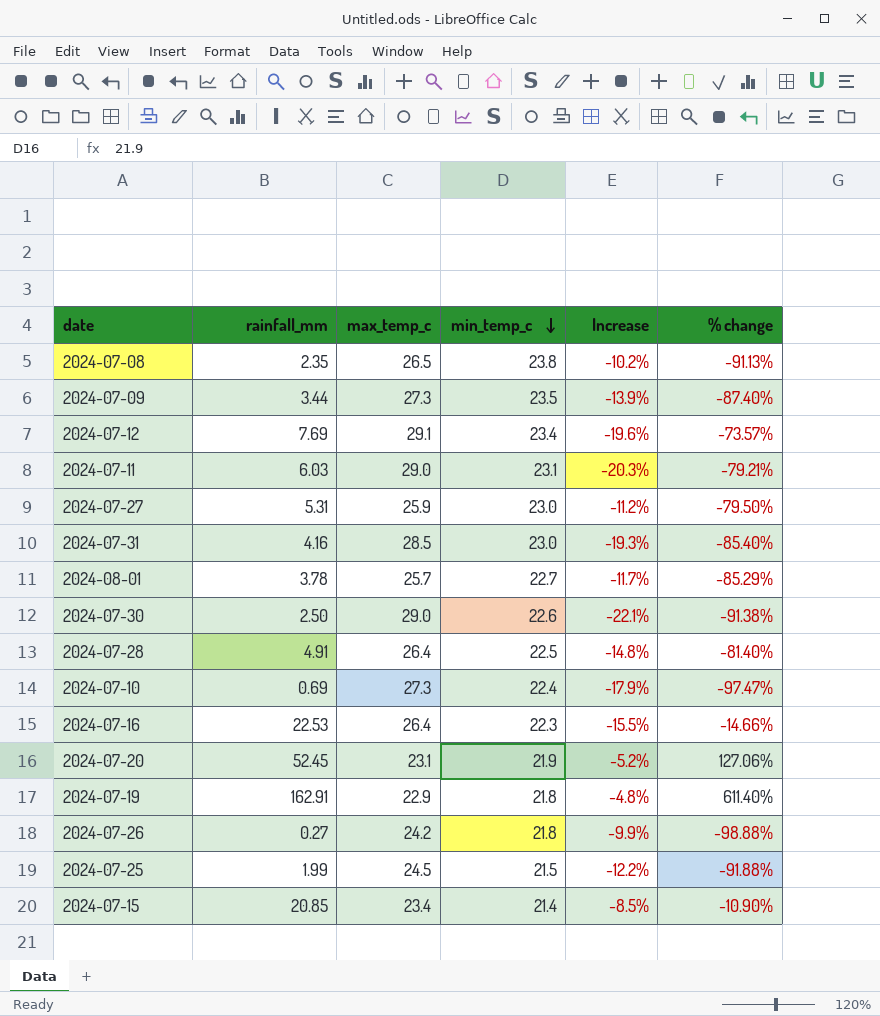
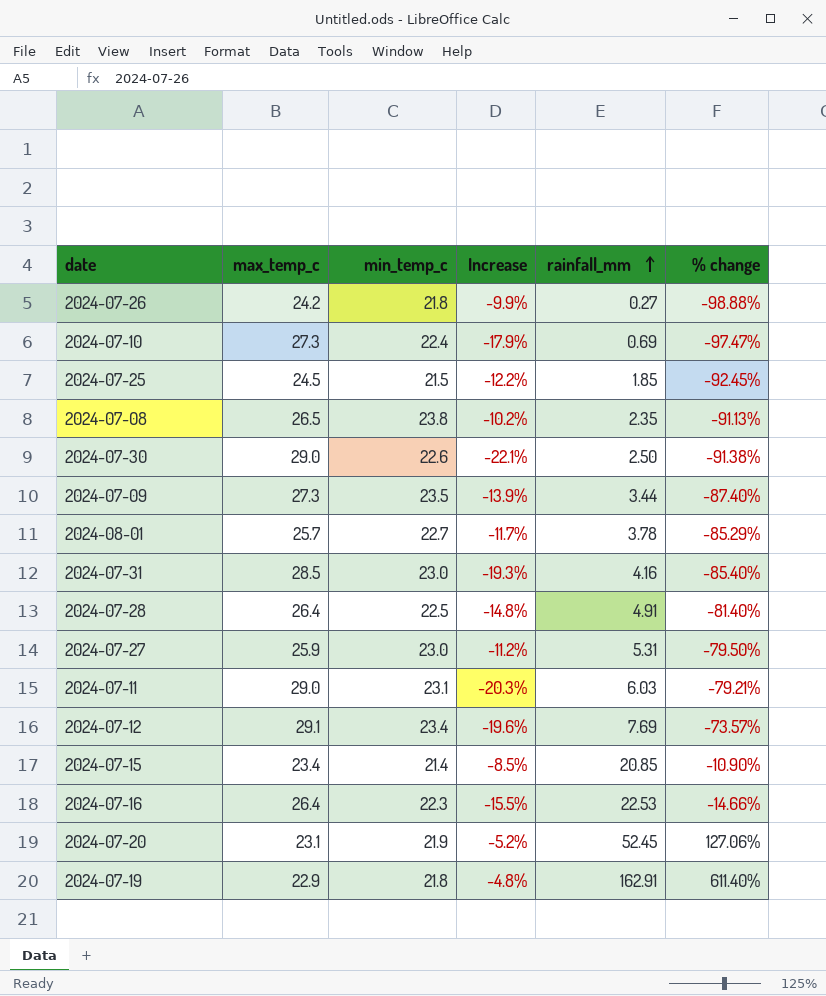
row order: min_temp_c descending -> rainfall_mm ascending
column rainfall_mm | position: 2 -> 5
2024-07-25 | rainfall_mm: 1.99 -> 1.85
2024-07-25 | % change: -91.88% -> -92.45%

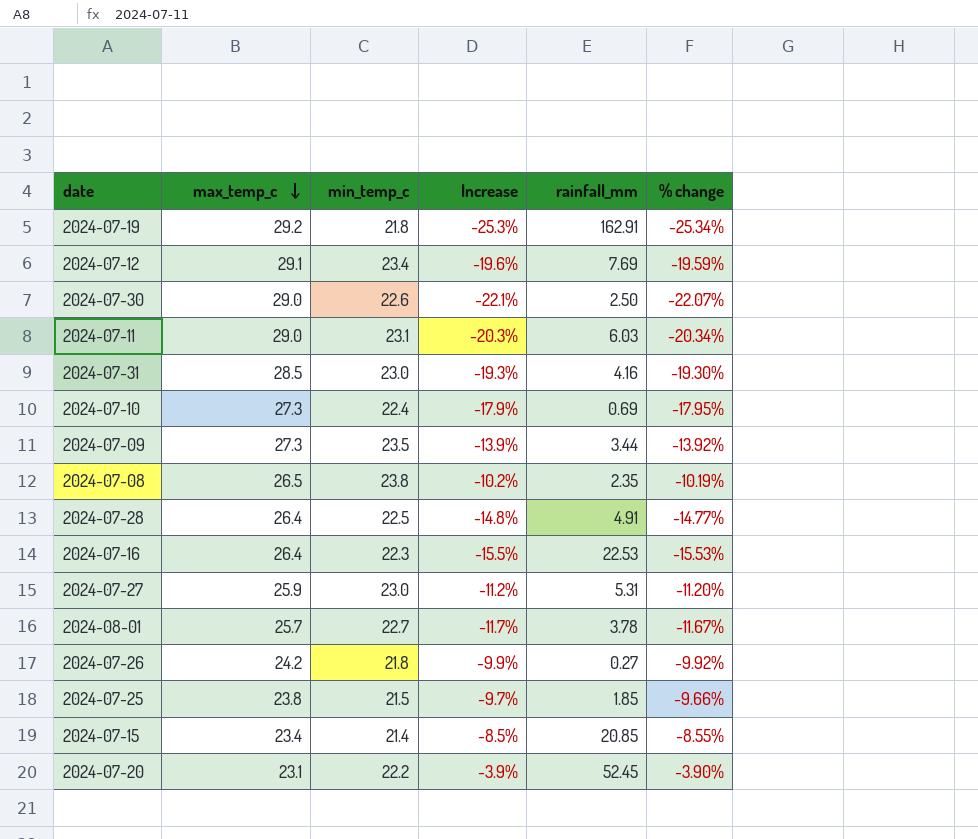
row order: rainfall_mm ascending -> max_temp_c descending
column % change | formula: ([rainfall_mm] - [max_temp_c]) / [max_temp_c] -> ([min_temp_c] - [max_temp_c]) / [max_temp_c]
2024-07-19 | max_temp_c: 22.9 -> 29.2
2024-07-19 | Increase: -4.8% -> -25.3%
2024-07-25 | max_temp_c: 24.5 -> 23.8
2024-07-25 | Increase: -12.2% -> -9.7%
2024-07-20 | min_temp_c: 21.9 -> 22.2
2024-07-20 | Increase: -5.2% -> -3.9%

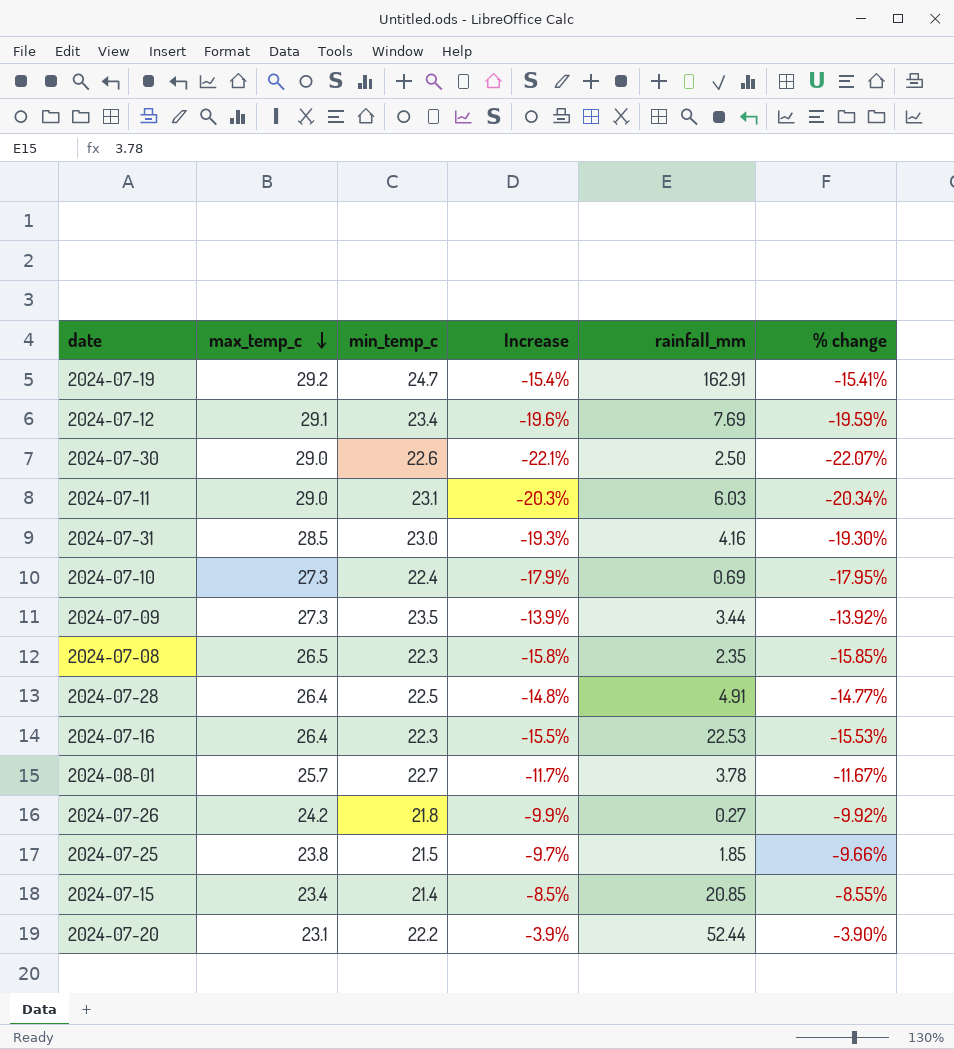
row 2024-07-27: 25.9 | 23.0 | -11.2% | 5.31 | -11.20% -> none
2024-07-19 | min_temp_c: 21.8 -> 24.7
2024-07-19 | Increase: -25.3% -> -15.4%
2024-07-19 | % change: -25.34% -> -15.41%
2024-07-08 | min_temp_c: 23.8 -> 22.3
2024-07-08 | Increase: -10.2% -> -15.8%
2024-07-08 | % change: -10.19% -> -15.85%
2024-07-20 | rainfall_mm: 52.45 -> 52.44

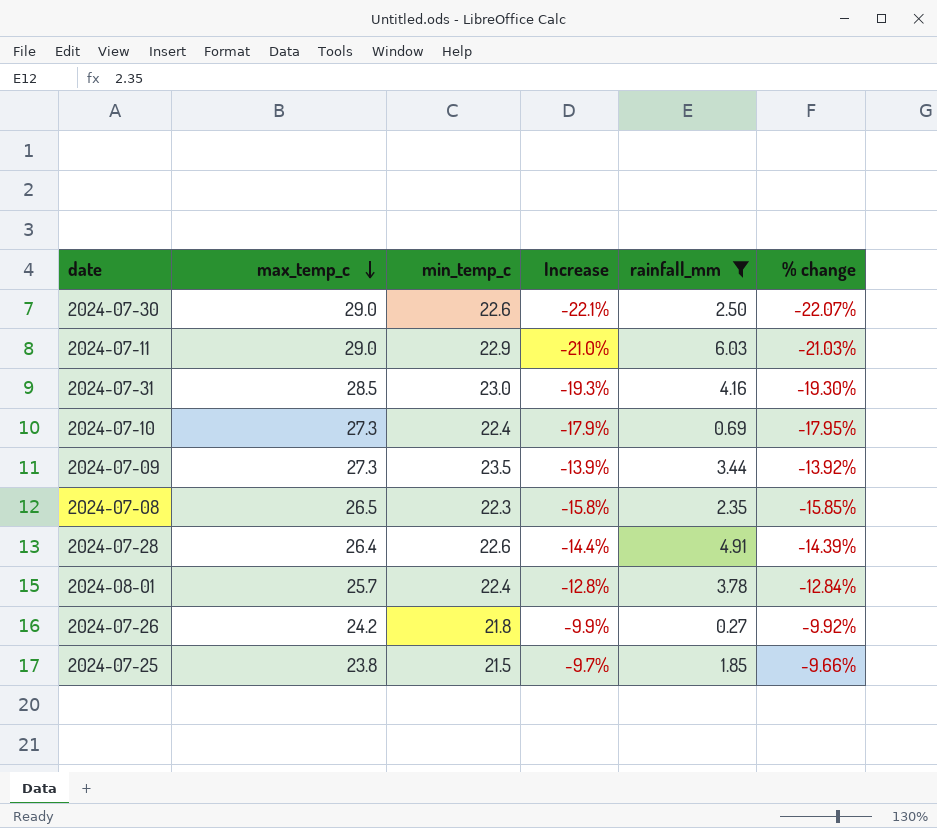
filter: none -> rainfall_mm <= 6.03
2024-07-11 | min_temp_c: 23.1 -> 22.9
2024-07-11 | Increase: -20.3% -> -21.0%
2024-07-11 | % change: -20.34% -> -21.03%
2024-07-28 | min_temp_c: 22.5 -> 22.6
2024-07-28 | Increase: -14.8% -> -14.4%
2024-07-28 | % change: -14.77% -> -14.39%
2024-08-01 | min_temp_c: 22.7 -> 22.4
2024-08-01 | Increase: -11.7% -> -12.8%
2024-08-01 | % change: -11.67% -> -12.84%

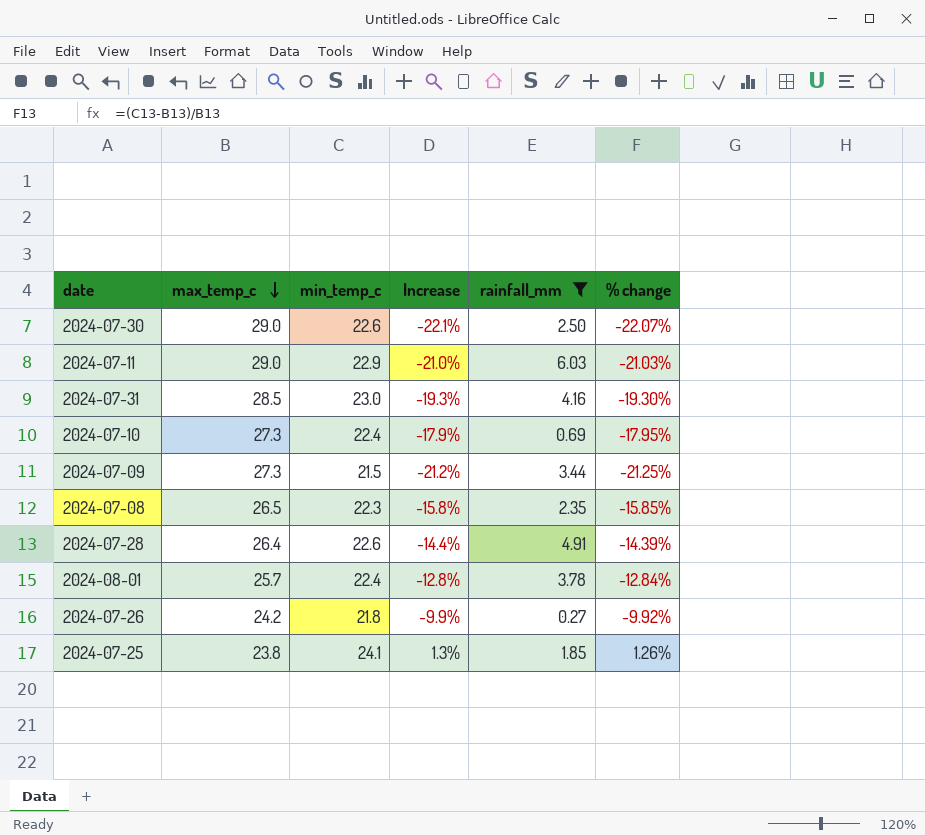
2024-07-09 | min_temp_c: 23.5 -> 21.5
2024-07-09 | Increase: -13.9% -> -21.2%
2024-07-09 | % change: -13.92% -> -21.25%
2024-07-25 | min_temp_c: 21.5 -> 24.1
2024-07-25 | Increase: -9.7% -> 1.3%
2024-07-25 | % change: -9.66% -> 1.26%

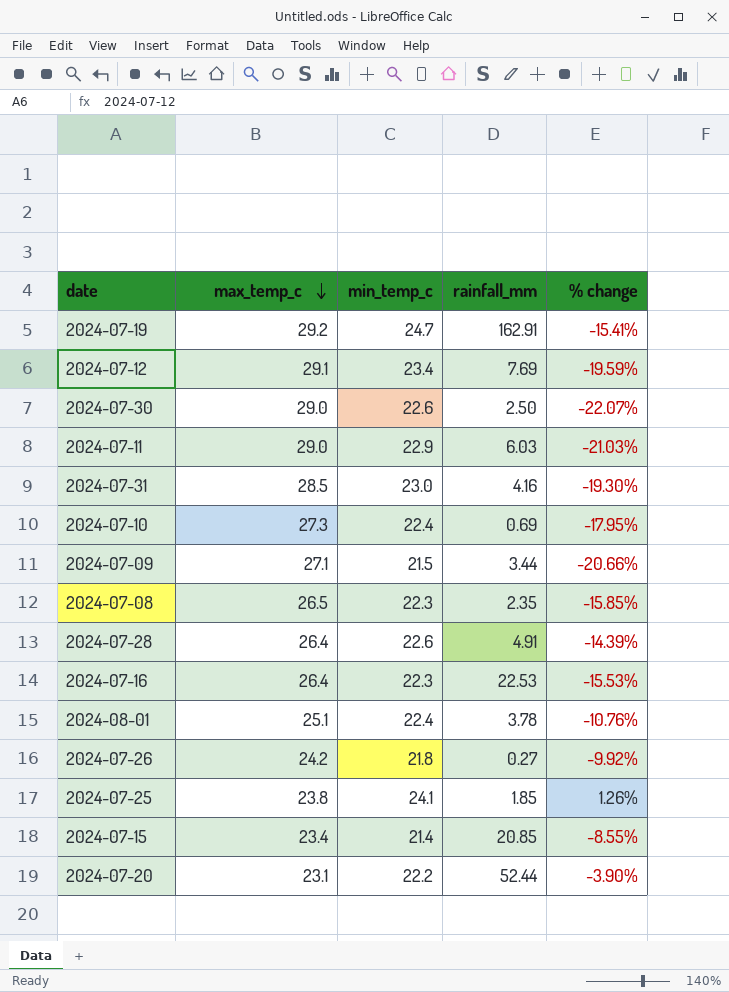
filter: rainfall_mm <= 6.03 -> none
column Increase | formula: ([min_temp_c] - [max_temp_c]) / [max_temp_c] -> none
2024-07-09 | max_temp_c: 27.3 -> 27.1
2024-07-09 | % change: -21.25% -> -20.66%
2024-08-01 | max_temp_c: 25.7 -> 25.1
2024-08-01 | % change: -12.84% -> -10.76%

